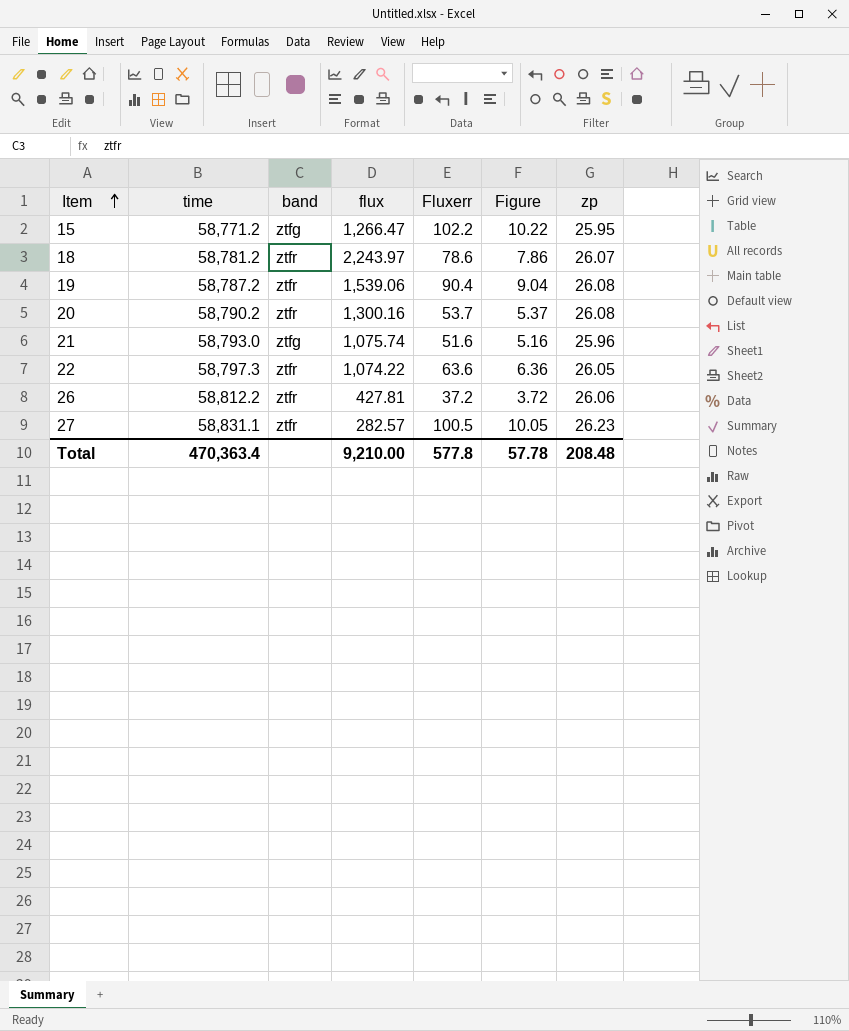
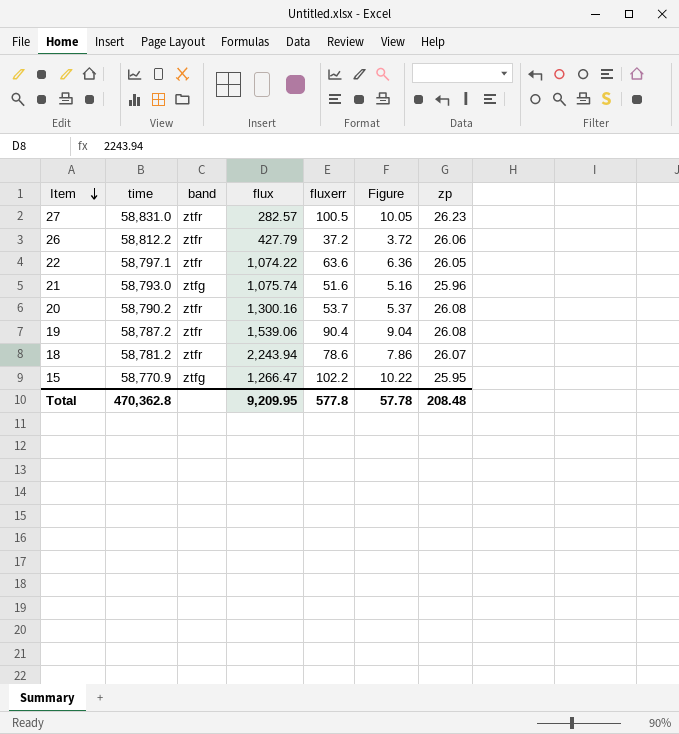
row order: Item ascending -> Item descending
column name: Fluxerr -> fluxerr
27 | time: 58,831.1 -> 58,831.0
26 | flux: 427.81 -> 427.79
22 | time: 58,797.3 -> 58,797.1
18 | flux: 2,243.97 -> 2,243.94
15 | time: 58,771.2 -> 58,770.9
Total | time: 470,363.4 -> 470,362.8
Total | flux: 9,210.00 -> 9,209.95

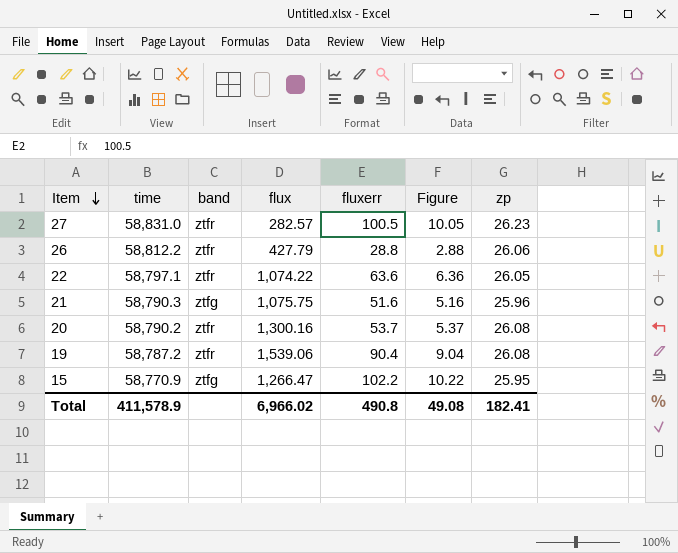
row 18: 58,781.2 | ztfr | 2,243.94 | 78.6 | 7.86 | 26.07 -> none
26 | fluxerr: 37.2 -> 28.8
26 | Figure: 3.72 -> 2.88
21 | time: 58,793.0 -> 58,790.3
21 | flux: 1,075.74 -> 1,075.75
Total | time: 470,362.8 -> 411,578.9
Total | flux: 9,209.95 -> 6,966.02
Total | fluxerr: 577.8 -> 490.8
Total | Figure: 57.78 -> 49.08
Total | zp: 208.48 -> 182.41

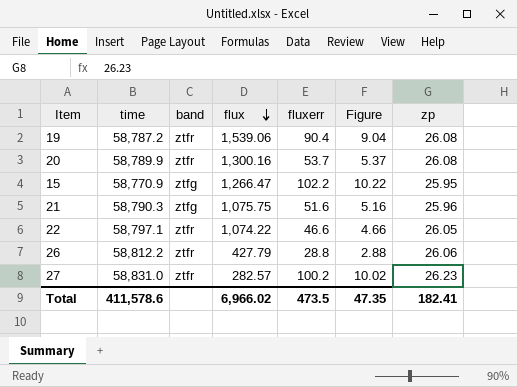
row order: Item descending -> flux descending
20 | time: 58,790.2 -> 58,789.9
22 | fluxerr: 63.6 -> 46.6
22 | Figure: 6.36 -> 4.66
27 | fluxerr: 100.5 -> 100.2
27 | Figure: 10.05 -> 10.02
Total | time: 411,578.9 -> 411,578.6
Total | fluxerr: 490.8 -> 473.5
Total | Figure: 49.08 -> 47.35

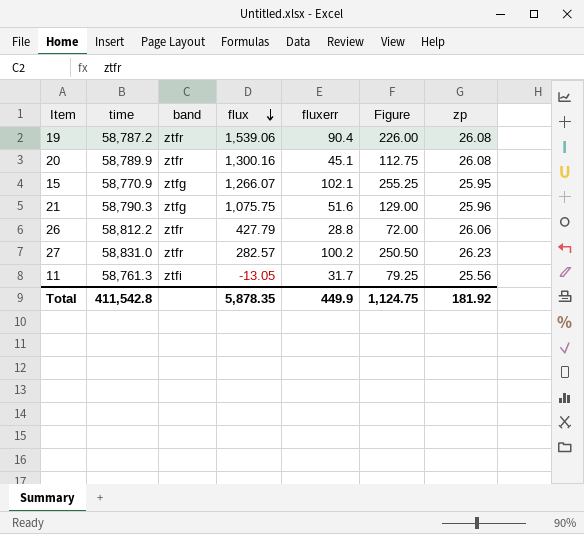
column Figure | formula: [fluxerr] * 0.1 -> [fluxerr] * 2.5
row 22: 58,797.1 | ztfr | 1,074.22 | 46.6 | 4.66 | 26.05 -> none
20 | fluxerr: 53.7 -> 45.1
15 | flux: 1,266.47 -> 1,266.07
15 | fluxerr: 102.2 -> 102.1
row 11: none -> 58,761.3 | ztfi | -13.05 | 31.7 | 79.25 | 25.56
Total | time: 411,578.6 -> 411,542.8
Total | flux: 6,966.02 -> 5,878.35
Total | fluxerr: 473.5 -> 449.9
Total | Figure: 47.35 -> 1,124.75
Total | zp: 182.41 -> 181.92

